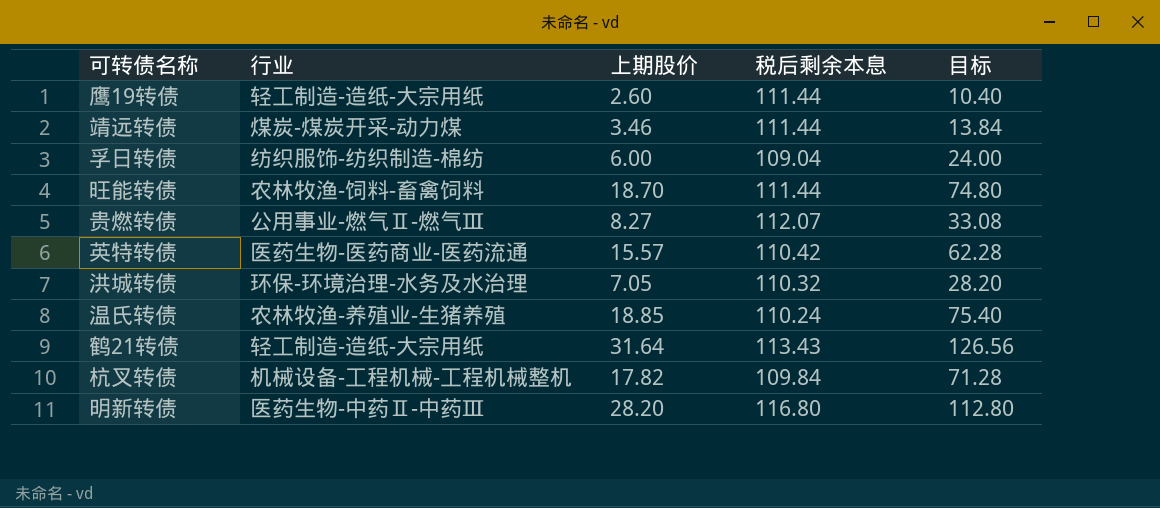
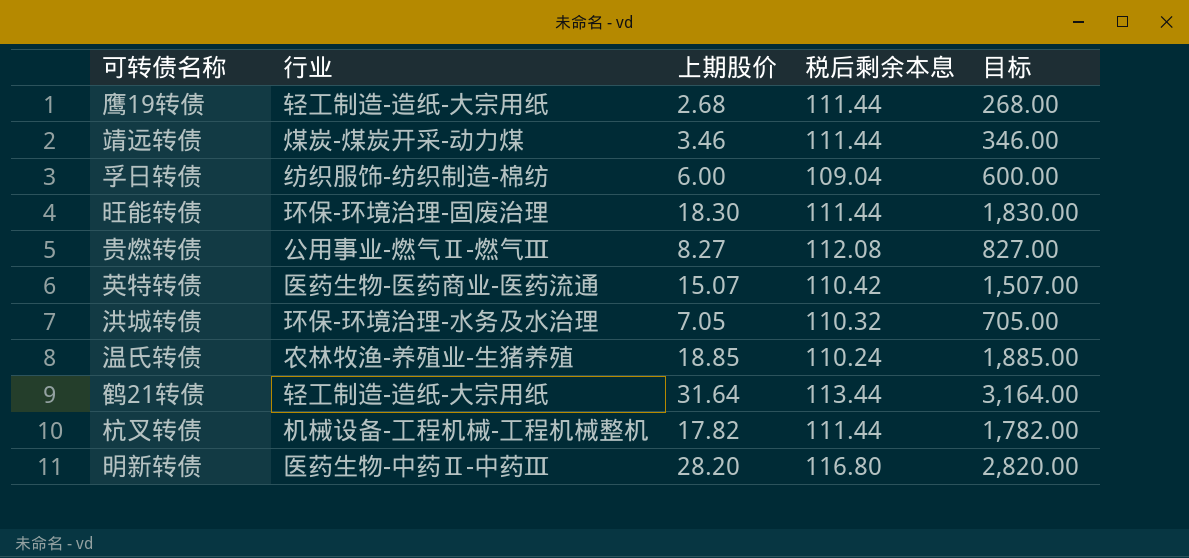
column 目标 | formula: [上期股价] * 4 -> [上期股价] * 100
鹰19转债 | 上期股价: 2.60 -> 2.68
旺能转债 | 行业: 农林牧渔-饲料-畜禽饲料 -> 环保-环境治理-固废治理
旺能转债 | 上期股价: 18.70 -> 18.30
贵燃转债 | 税后剩余本息: 112.07 -> 112.08
英特转债 | 上期股价: 15.57 -> 15.07
鹤21转债 | 税后剩余本息: 113.43 -> 113.44
杭叉转债 | 税后剩余本息: 109.84 -> 111.44

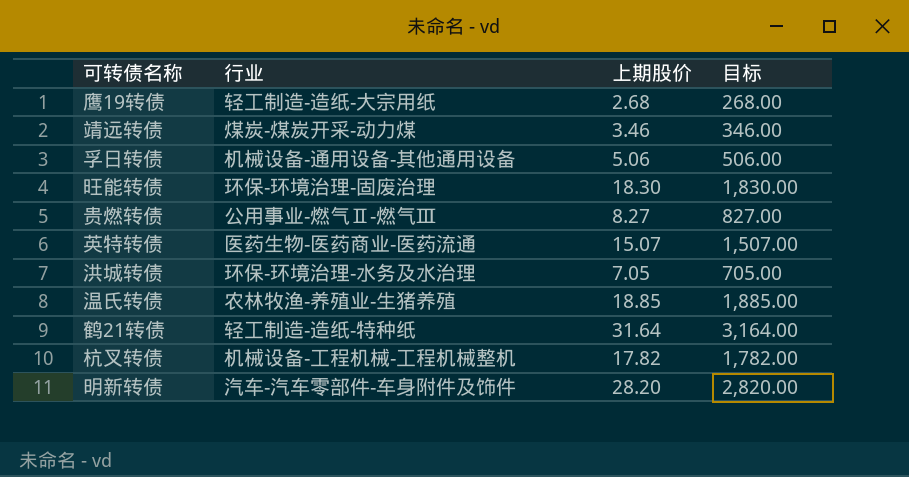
column 税后剩余本息 | position: 4 -> none
孚日转债 | 行业: 纺织服饰-纺织制造-棉纺 -> 机械设备-通用设备-其他通用设备
孚日转债 | 上期股价: 6.00 -> 5.06
孚日转债 | 目标: 600.00 -> 506.00
鹤21转债 | 行业: 轻工制造-造纸-大宗用纸 -> 轻工制造-造纸-特种纸
明新转债 | 行业: 医药生物-中药Ⅱ-中药Ⅲ -> 汽车-汽车零部件-车身附件及饰件

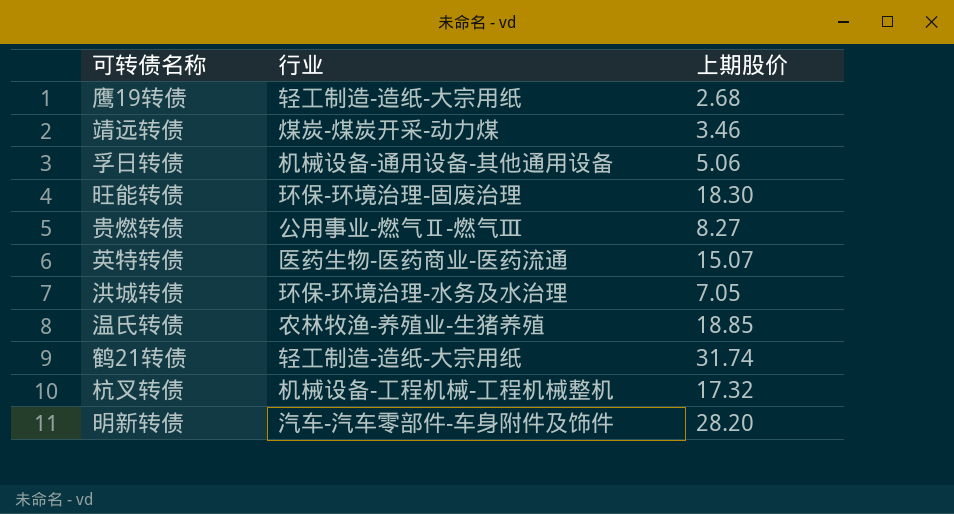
column 目标 | formula: [上期股价] * 100 -> none
鹤21转债 | 行业: 轻工制造-造纸-特种纸 -> 轻工制造-造纸-大宗用纸
鹤21转债 | 上期股价: 31.64 -> 31.74
杭叉转债 | 上期股价: 17.82 -> 17.32

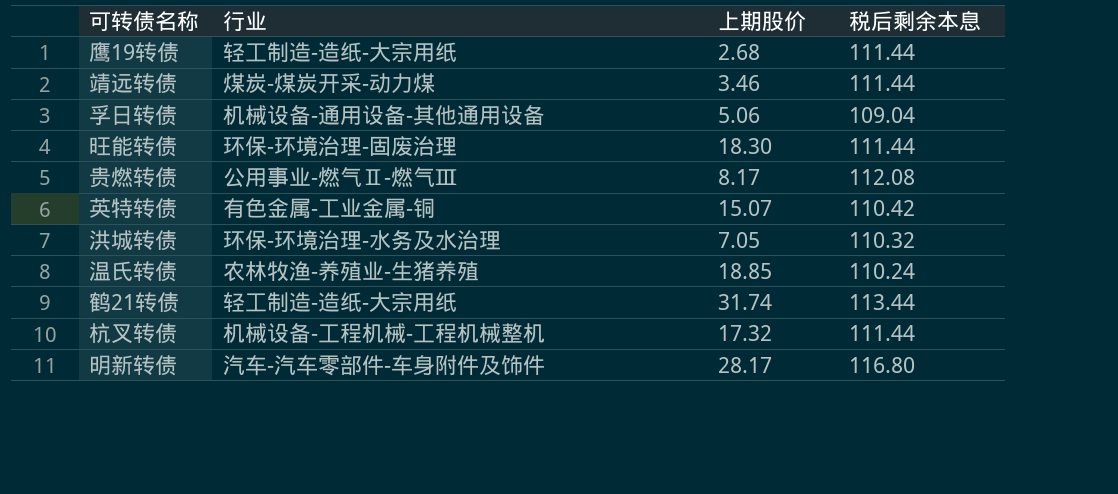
column 税后剩余本息 | position: none -> 4
贵燃转债 | 上期股价: 8.27 -> 8.17
英特转债 | 行业: 医药生物-医药商业-医药流通 -> 有色金属-工业金属-铜
明新转债 | 上期股价: 28.20 -> 28.17

